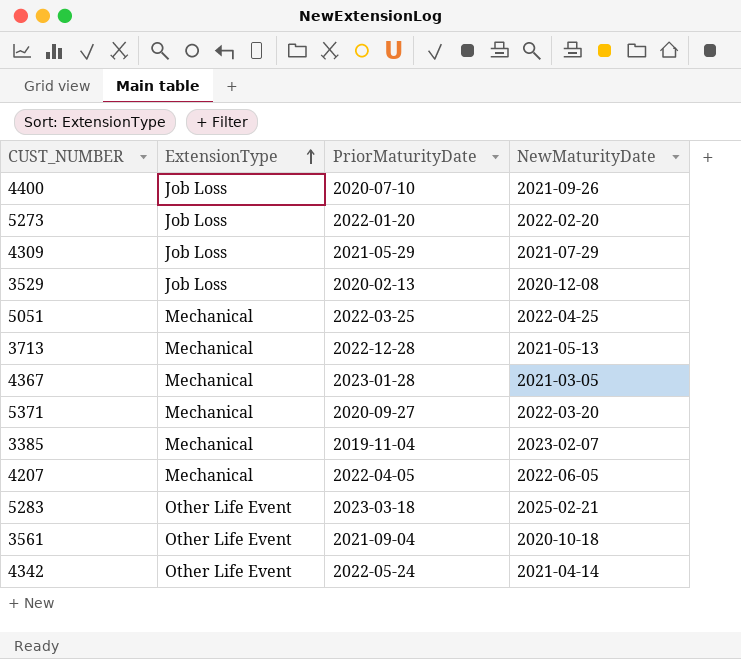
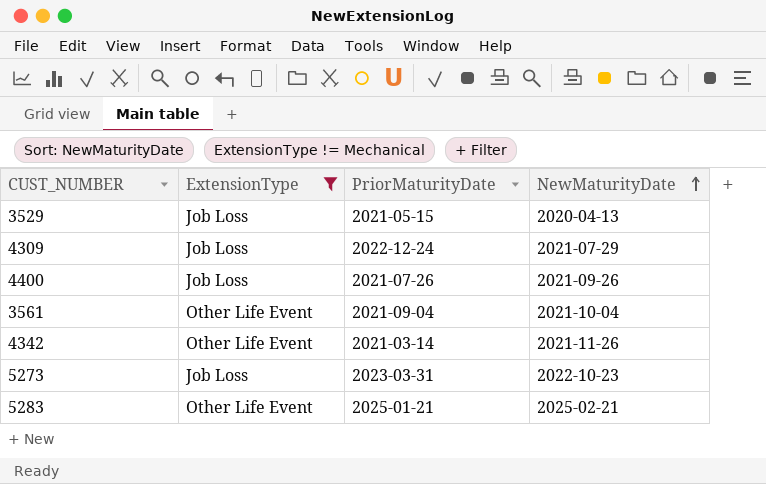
filter: none -> ExtensionType != Mechanical
row order: ExtensionType ascending -> NewMaturityDate ascending
3529 | PriorMaturityDate: 2020-02-13 -> 2021-05-15
3529 | NewMaturityDate: 2020-12-08 -> 2020-04-13
4309 | PriorMaturityDate: 2021-05-29 -> 2022-12-24
4400 | PriorMaturityDate: 2020-07-10 -> 2021-07-26
3561 | NewMaturityDate: 2020-10-18 -> 2021-10-04
4342 | PriorMaturityDate: 2022-05-24 -> 2021-03-14
4342 | NewMaturityDate: 2021-04-14 -> 2021-11-26
5273 | PriorMaturityDate: 2022-01-20 -> 2023-03-31
5273 | NewMaturityDate: 2022-02-20 -> 2022-10-23
5283 | PriorMaturityDate: 2023-03-18 -> 2025-01-21

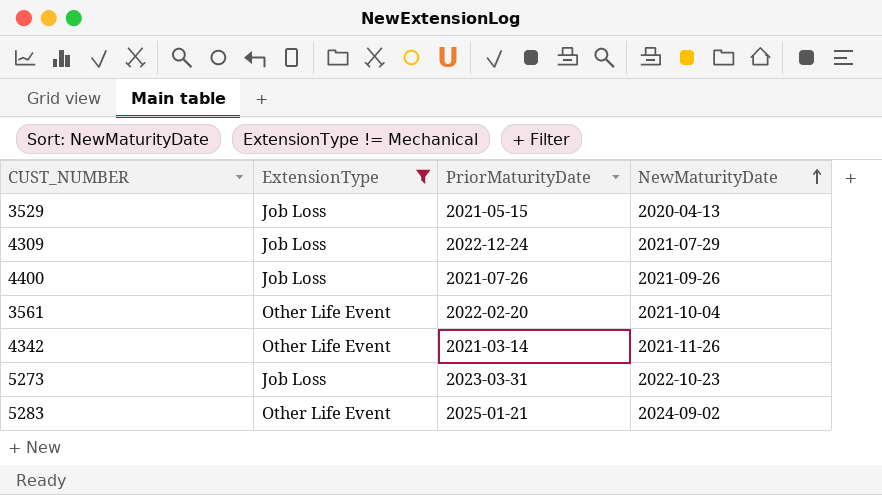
3561 | PriorMaturityDate: 2021-09-04 -> 2022-02-20
5283 | NewMaturityDate: 2025-02-21 -> 2024-09-02

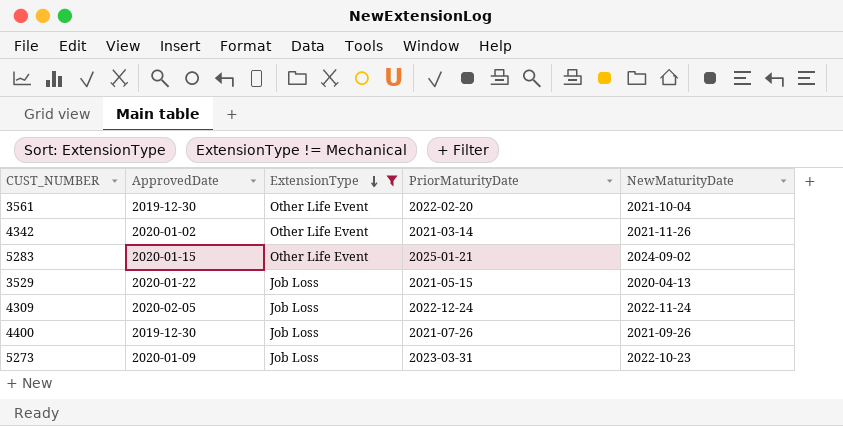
row order: NewMaturityDate ascending -> ExtensionType descending
column ApprovedDate | position: none -> 2
4309 | NewMaturityDate: 2021-07-29 -> 2022-11-24

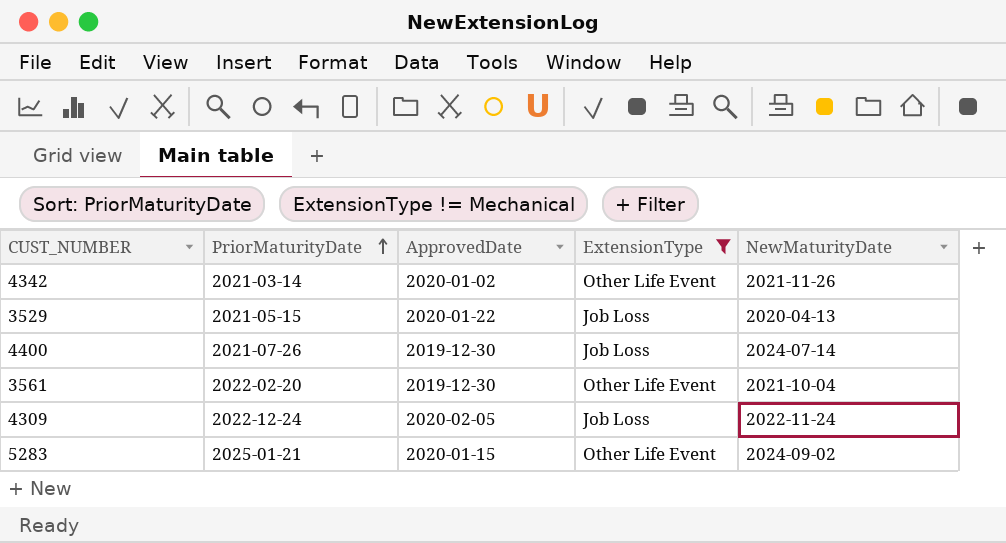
row order: ExtensionType descending -> PriorMaturityDate ascending
column PriorMaturityDate | position: 4 -> 2
row 5273: 2020-01-09 | Job Loss | 2023-03-31 | 2022-10-23 -> none
4400 | NewMaturityDate: 2021-09-26 -> 2024-07-14

